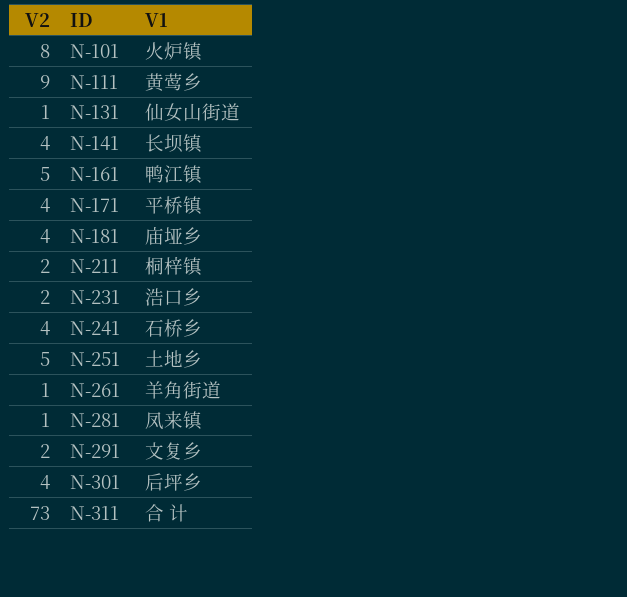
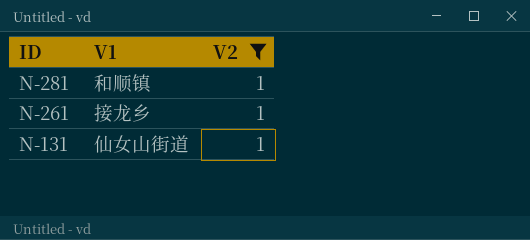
filter: none -> V2 = 1
row order: ID ascending -> ID descending
column V2 | position: 1 -> 3
N-281 | V1: 凤来镇 -> 和顺镇
N-261 | V1: 羊角街道 -> 接龙乡

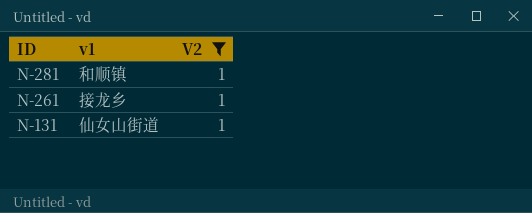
column name: V1 -> v1

